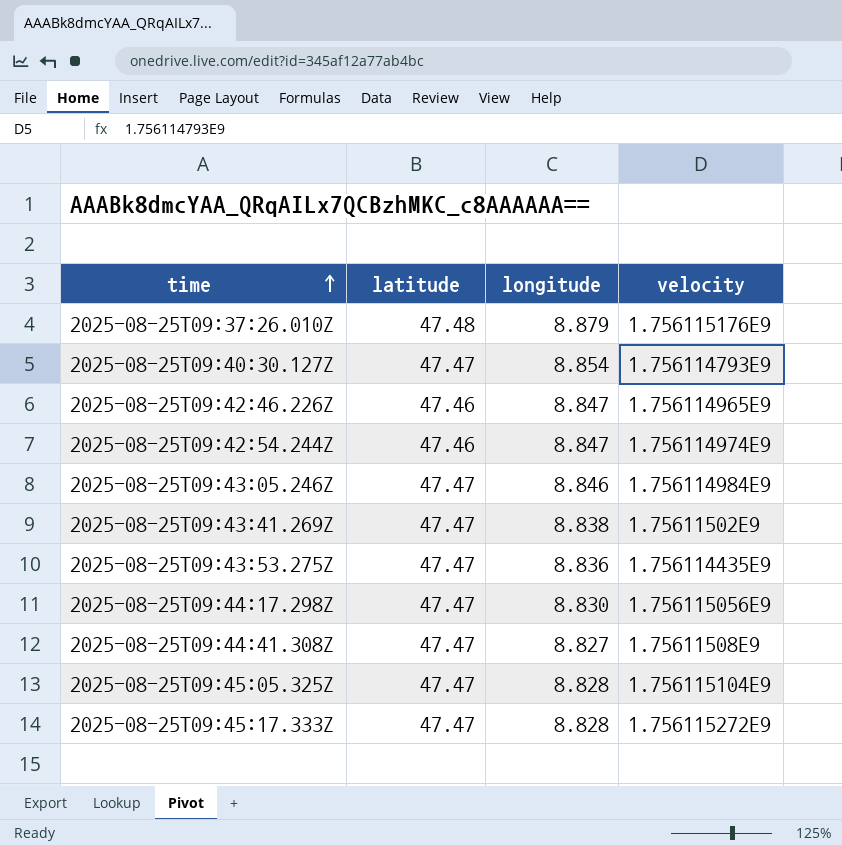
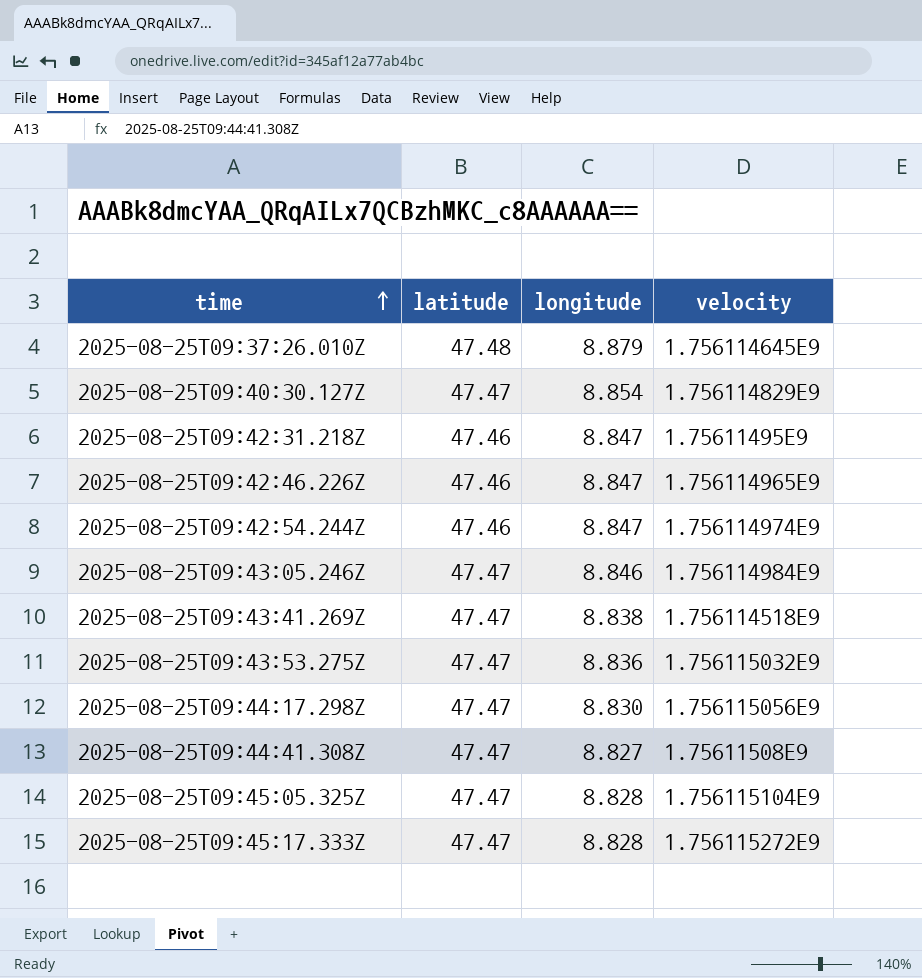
2025-08-25T09:37:26.010Z | velocity: 1.756115176E9 -> 1.756114645E9
2025-08-25T09:40:30.127Z | velocity: 1.756114793E9 -> 1.756114829E9
row 2025-08-25T09:42:31.218Z: none -> 47.46 | 8.847 | 1.75611495E9
2025-08-25T09:43:41.269Z | velocity: 1.75611502E9 -> 1.756114518E9
2025-08-25T09:43:53.275Z | velocity: 1.756114435E9 -> 1.756115032E9

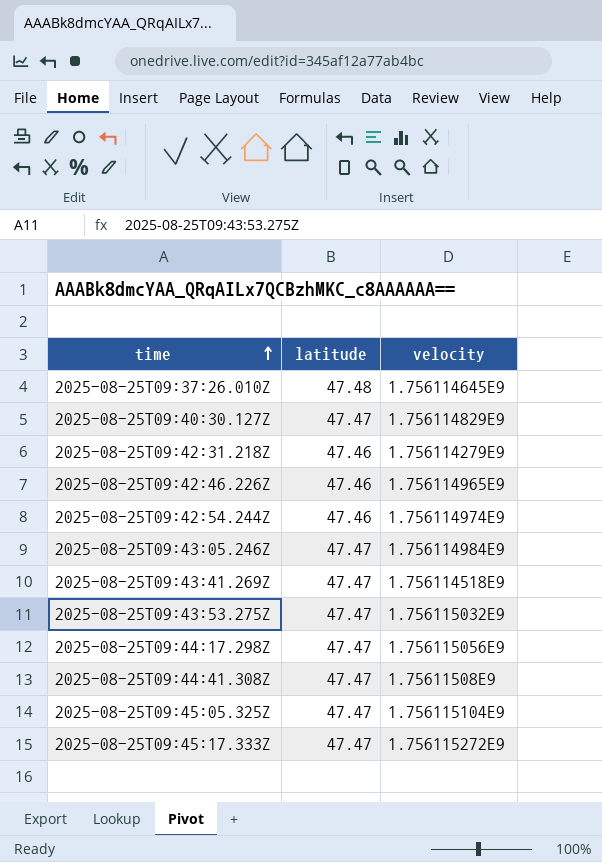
column longitude | position: 3 -> none
2025-08-25T09:42:31.218Z | velocity: 1.75611495E9 -> 1.756114279E9

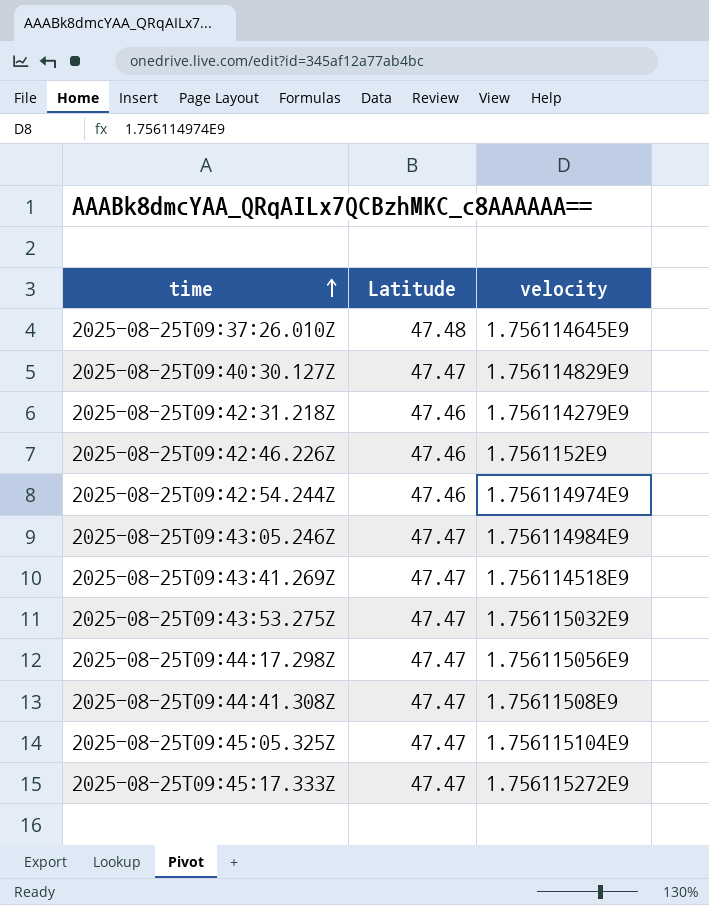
column name: latitude -> Latitude
2025-08-25T09:42:46.226Z | velocity: 1.756114965E9 -> 1.7561152E9

